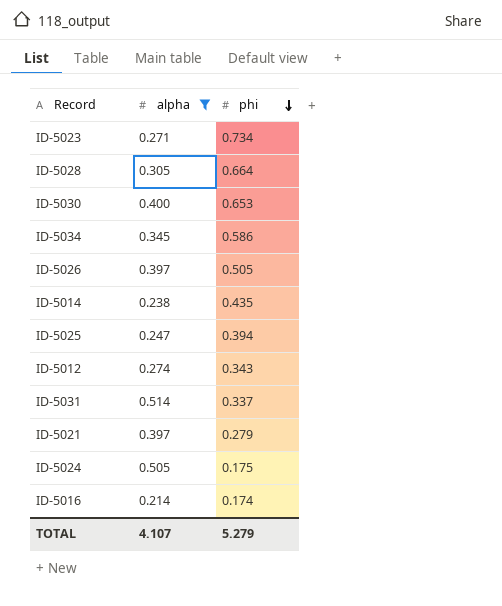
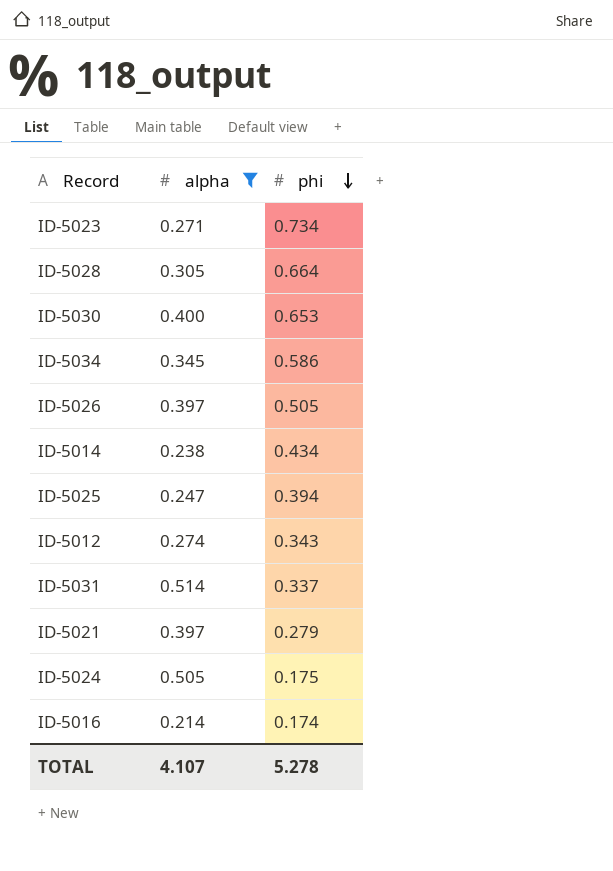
ID-5014 | phi: 0.435 -> 0.434
TOTAL | phi: 5.279 -> 5.278

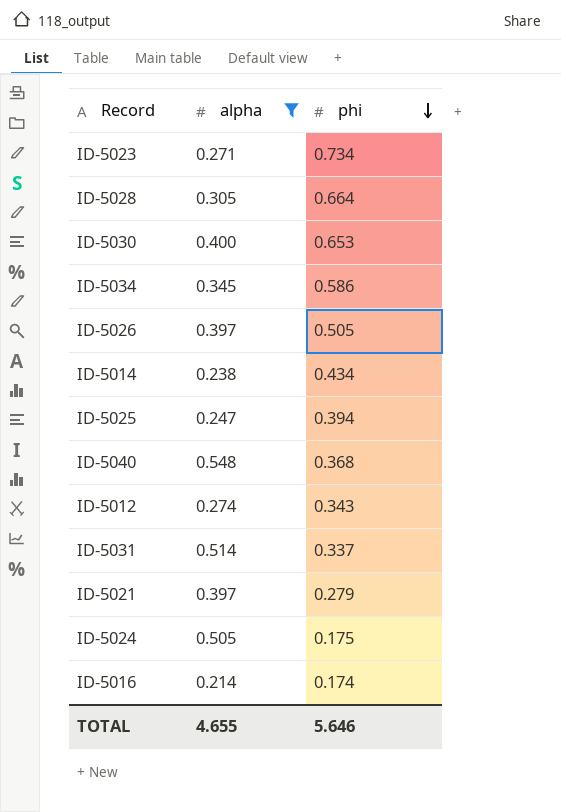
row ID-5040: none -> 0.548 | 0.368
TOTAL | alpha: 4.107 -> 4.655
TOTAL | phi: 5.278 -> 5.646

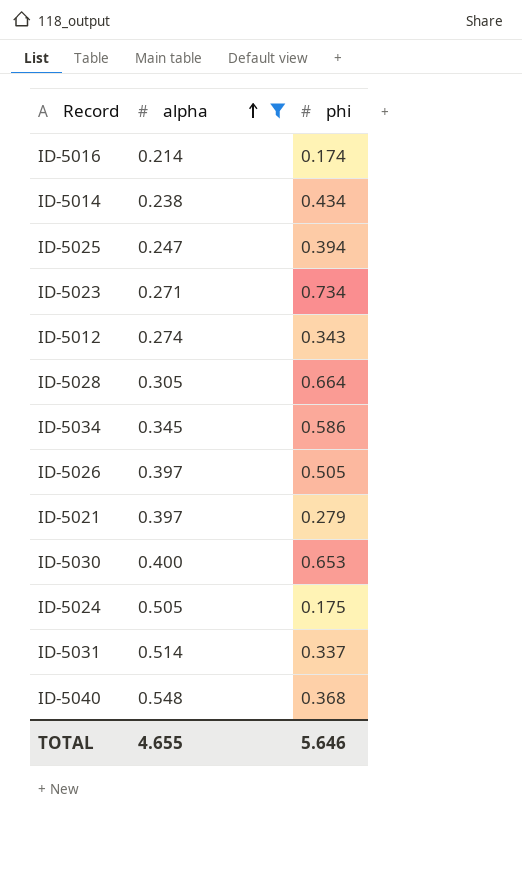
row order: phi descending -> alpha ascending

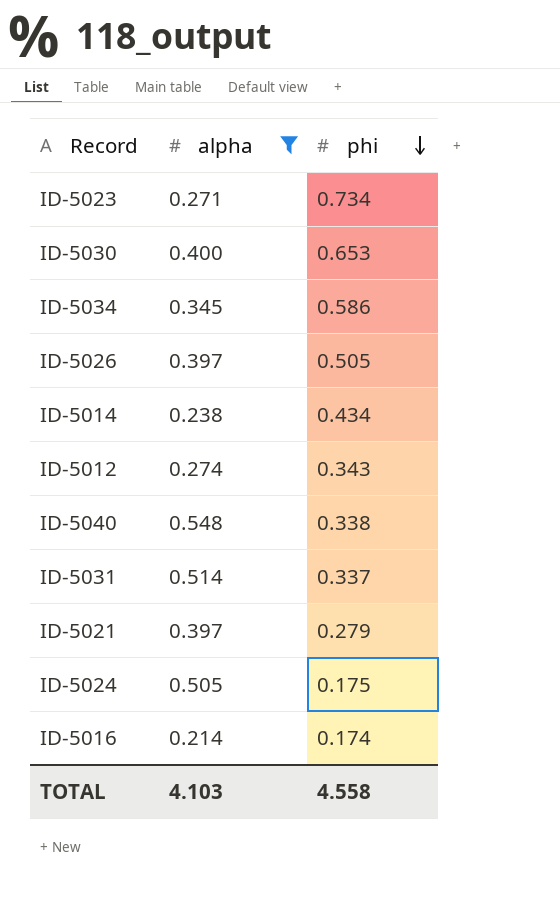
row order: alpha ascending -> phi descending
row ID-5025: 0.247 | 0.394 -> none
row ID-5028: 0.305 | 0.664 -> none
ID-5040 | phi: 0.368 -> 0.338
TOTAL | alpha: 4.655 -> 4.103
TOTAL | phi: 5.646 -> 4.558

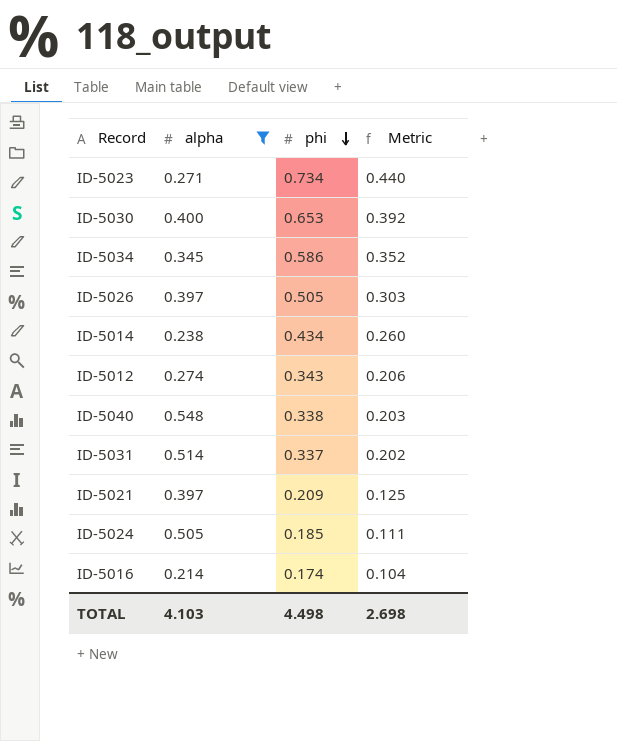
column Metric | formula: none -> [phi] * 0.6
ID-5021 | phi: 0.279 -> 0.209
ID-5024 | phi: 0.175 -> 0.185
TOTAL | phi: 4.558 -> 4.498

